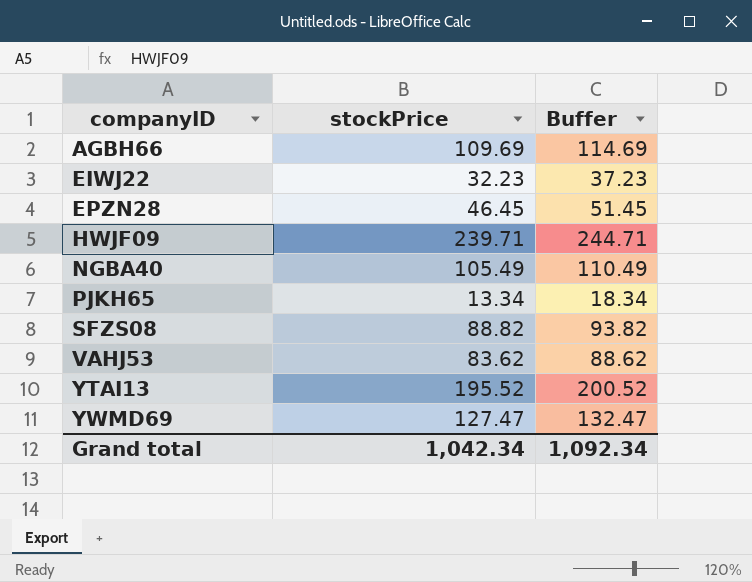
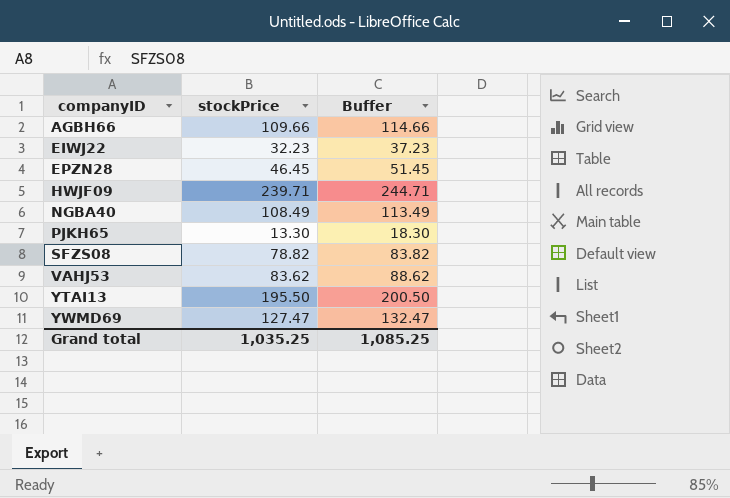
AGBH66 | stockPrice: 109.69 -> 109.66
AGBH66 | Buffer: 114.69 -> 114.66
NGBA40 | stockPrice: 105.49 -> 108.49
NGBA40 | Buffer: 110.49 -> 113.49
PJKH65 | stockPrice: 13.34 -> 13.30
PJKH65 | Buffer: 18.34 -> 18.30
SFZS08 | stockPrice: 88.82 -> 78.82
SFZS08 | Buffer: 93.82 -> 83.82
YTAI13 | stockPrice: 195.52 -> 195.50
YTAI13 | Buffer: 200.52 -> 200.50
Grand total | stockPrice: 1,042.34 -> 1,035.25
Grand total | Buffer: 1,092.34 -> 1,085.25

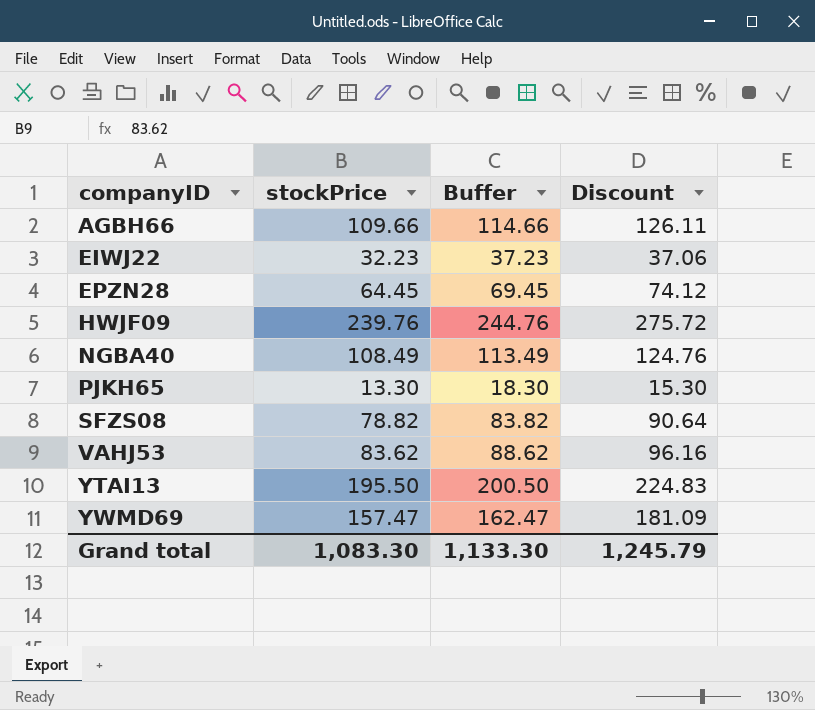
column Discount | formula: none -> [stockPrice] * 1.15
EPZN28 | stockPrice: 46.45 -> 64.45
EPZN28 | Buffer: 51.45 -> 69.45
HWJF09 | stockPrice: 239.71 -> 239.76
HWJF09 | Buffer: 244.71 -> 244.76
YWMD69 | stockPrice: 127.47 -> 157.47
YWMD69 | Buffer: 132.47 -> 162.47
Grand total | stockPrice: 1,035.25 -> 1,083.30
Grand total | Buffer: 1,085.25 -> 1,133.30

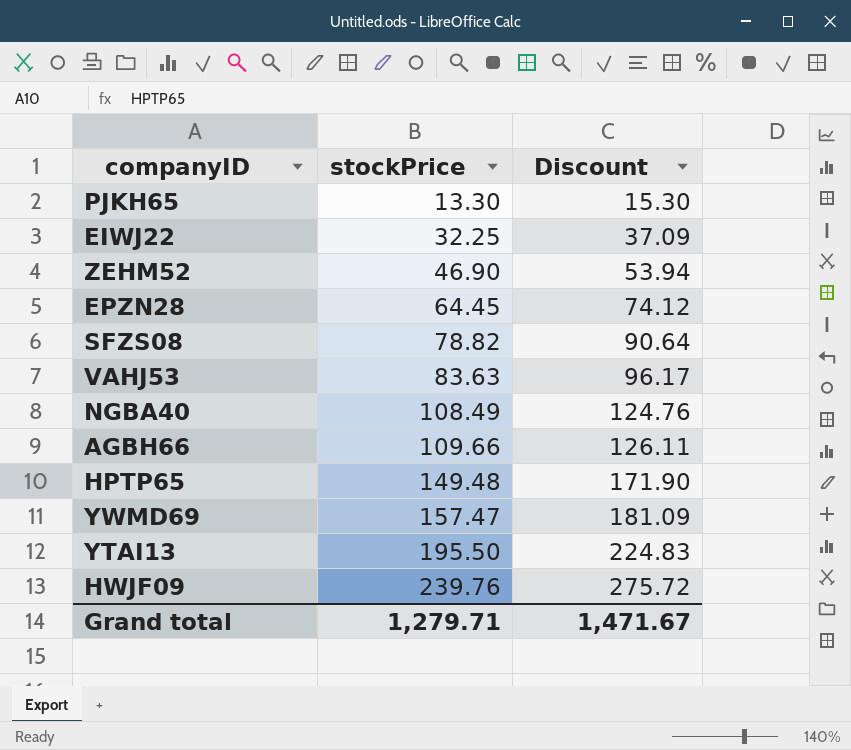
row order: companyID ascending -> stockPrice ascending
column Buffer | formula: [stockPrice] + 5 -> none
EIWJ22 | stockPrice: 32.23 -> 32.25
EIWJ22 | Discount: 37.06 -> 37.09
row ZEHM52: none -> 46.90 | 53.94
VAHJ53 | stockPrice: 83.62 -> 83.63
VAHJ53 | Discount: 96.16 -> 96.17
row HPTP65: none -> 149.48 | 171.90
Grand total | stockPrice: 1,083.30 -> 1,279.71
Grand total | Discount: 1,245.79 -> 1,471.67

